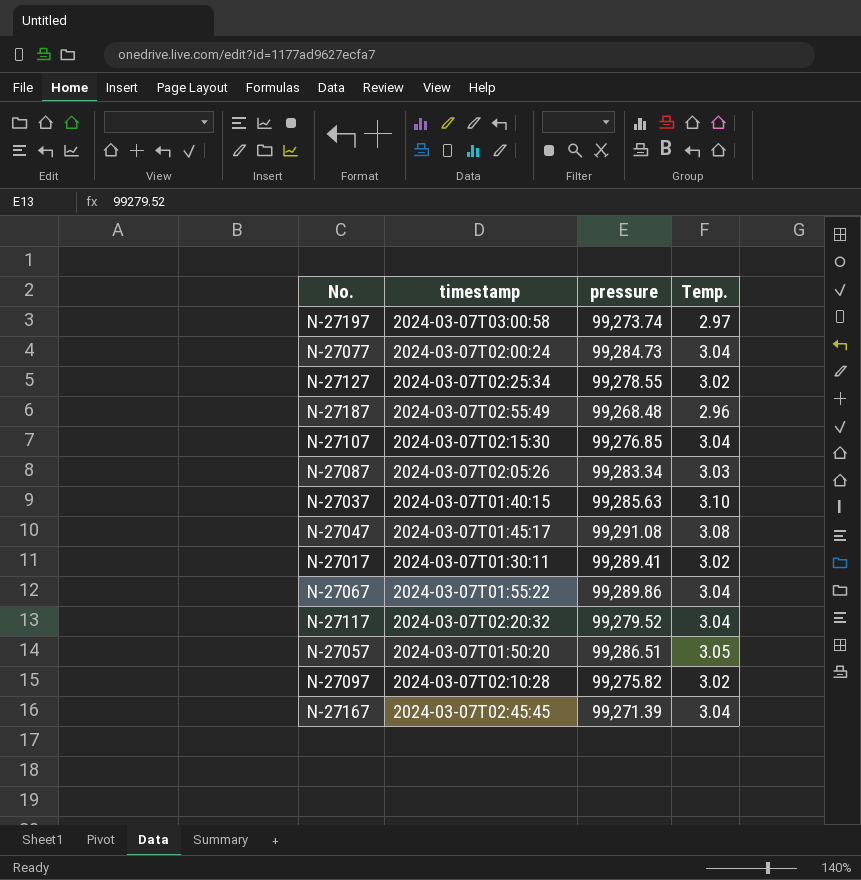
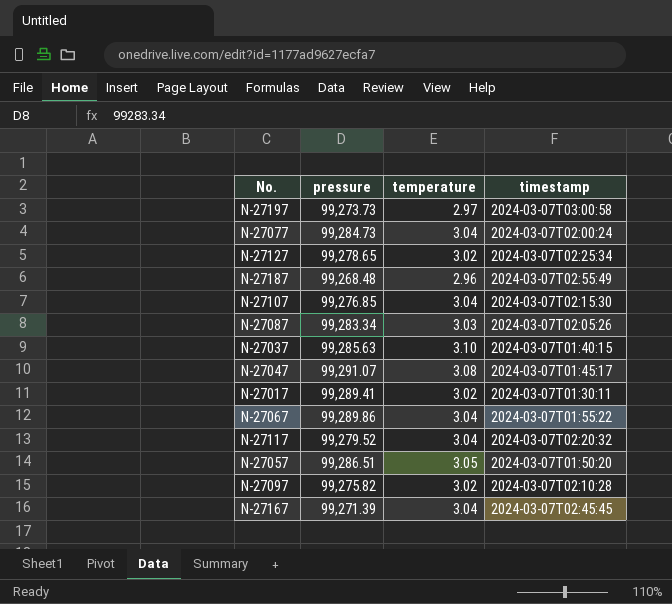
column name: Temp. -> temperature
column timestamp | position: 2 -> 4
N-27197 | pressure: 99,273.74 -> 99,273.73
N-27127 | pressure: 99,278.55 -> 99,278.65
N-27047 | pressure: 99,291.08 -> 99,291.07

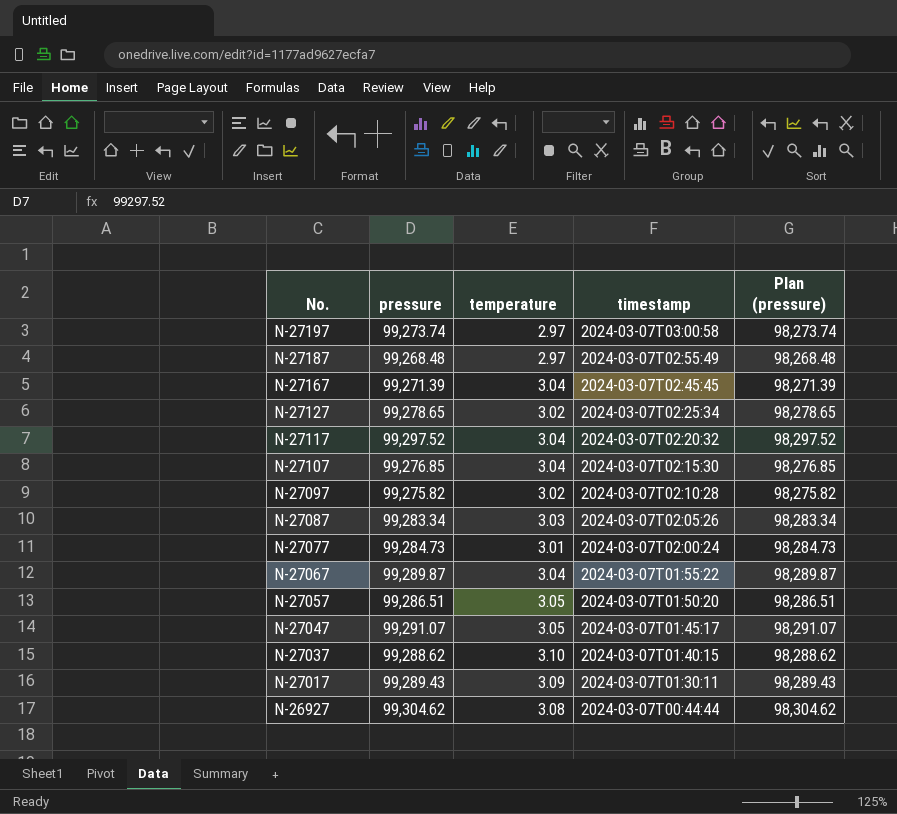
row order: none -> No. descending
column Plan (pressure) | formula: none -> [pressure] - 1000
N-27197 | pressure: 99,273.73 -> 99,273.74
N-27187 | temperature: 2.96 -> 2.97
N-27117 | pressure: 99,279.52 -> 99,297.52
N-27077 | temperature: 3.04 -> 3.01
N-27067 | pressure: 99,289.86 -> 99,289.87
N-27047 | temperature: 3.08 -> 3.05
N-27037 | pressure: 99,285.63 -> 99,288.62
N-27017 | pressure: 99,289.41 -> 99,289.43
N-27017 | temperature: 3.02 -> 3.09
row N-26927: none -> 99,304.62 | 3.08 | 2024-03-07T00:44:44 | 98,304.62

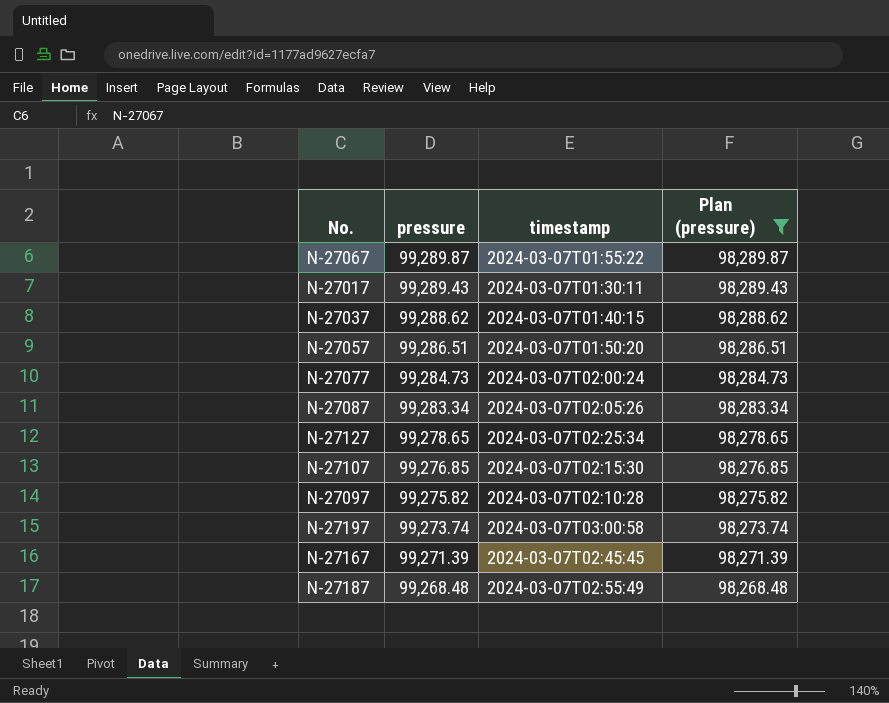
filter: none -> Plan (pressure) <= 98,289.87
row order: No. descending -> pressure descending
column temperature | position: 3 -> none

